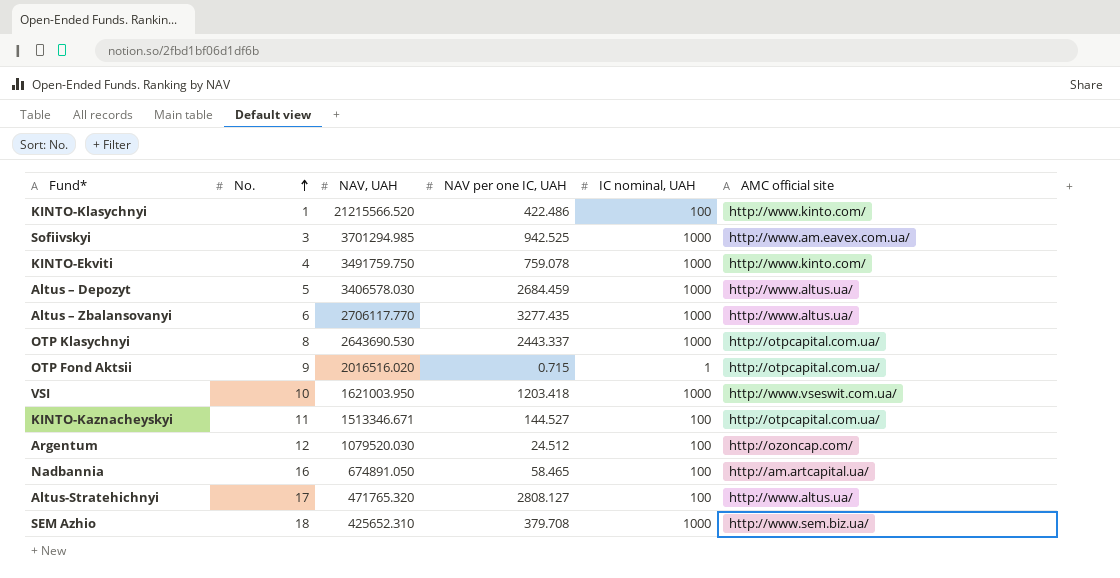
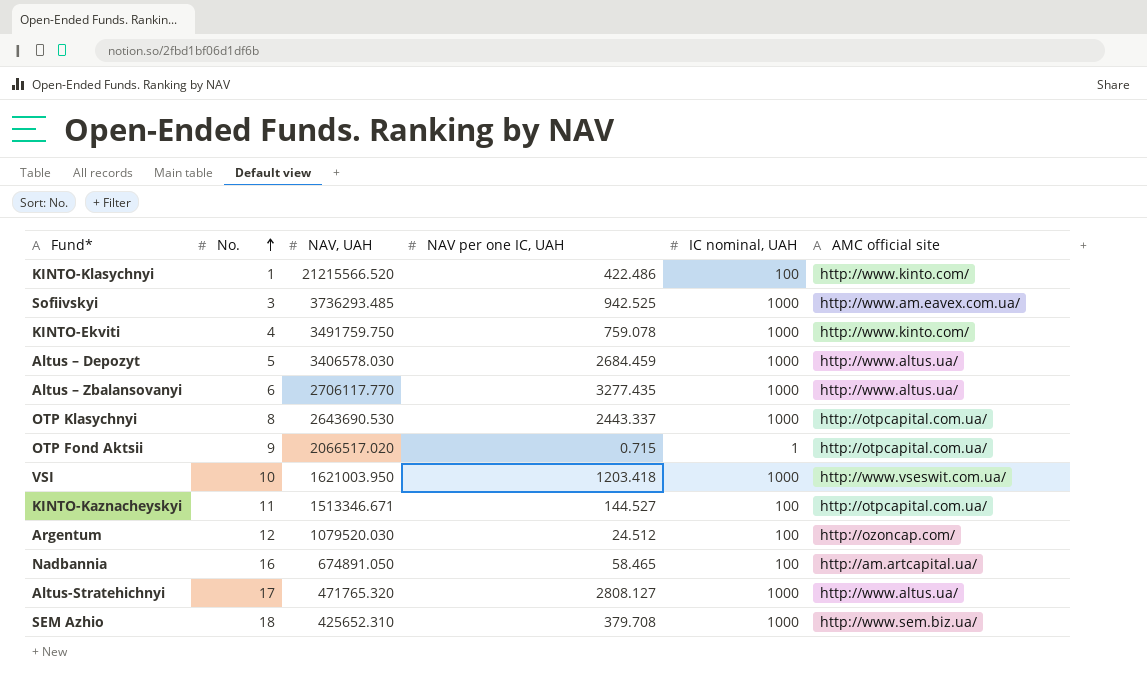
Sofiivskyi | NAV, UAH: 3701294.985 -> 3736293.485
OTP Fond Aktsii | NAV, UAH: 2016516.020 -> 2066517.020
Altus-Stratehichnyi | IC nominal, UAH: 100 -> 1000

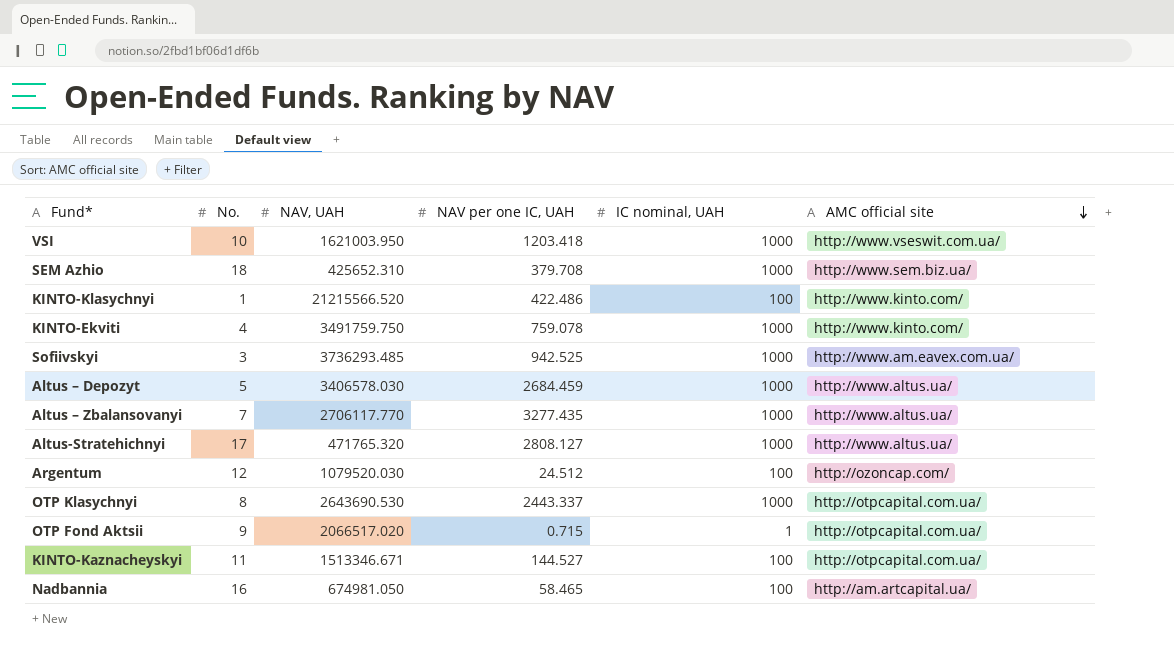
row order: No. ascending -> AMC official site descending
Altus – Zbalansovanyi | No.: 6 -> 7
Nadbannia | NAV, UAH: 674891.050 -> 674981.050

